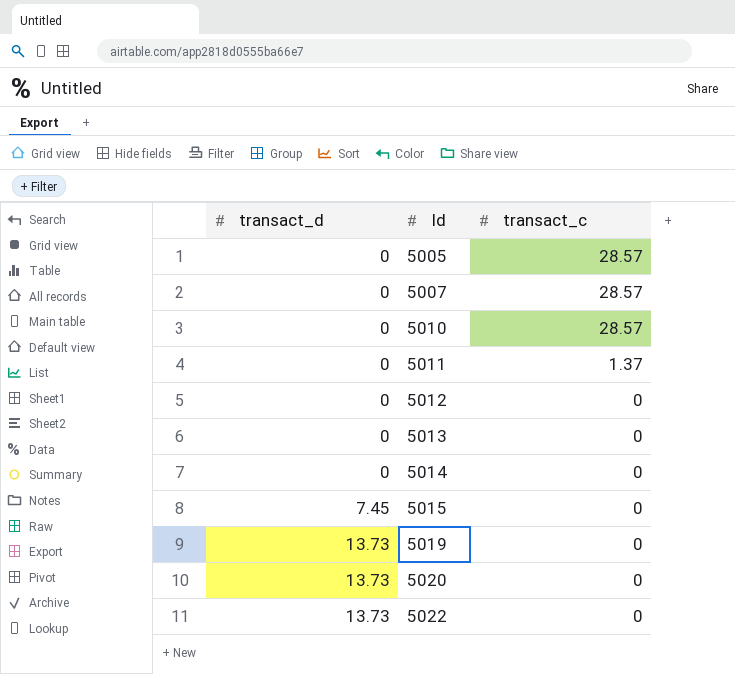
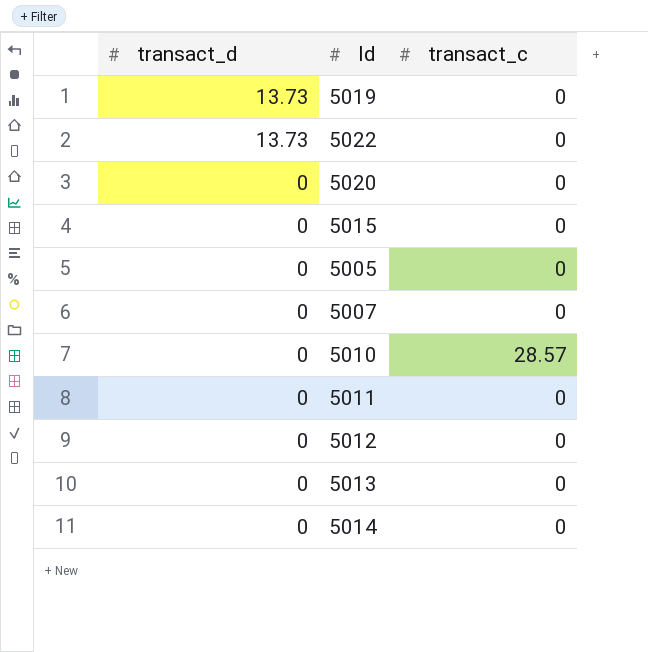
row order: transact_d ascending -> transact_d descending
5020 | transact_d: 13.73 -> 0
5015 | transact_d: 7.45 -> 0
5005 | transact_c: 28.57 -> 0
5007 | transact_c: 28.57 -> 0
5011 | transact_c: 1.37 -> 0

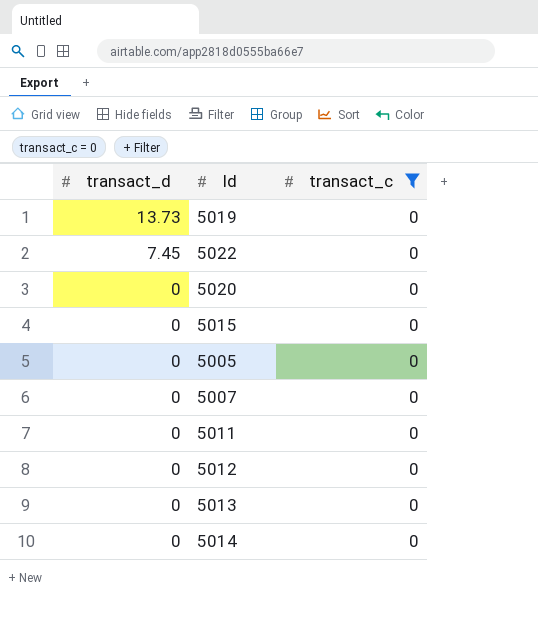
filter: none -> transact_c = 0
5022 | transact_d: 13.73 -> 7.45

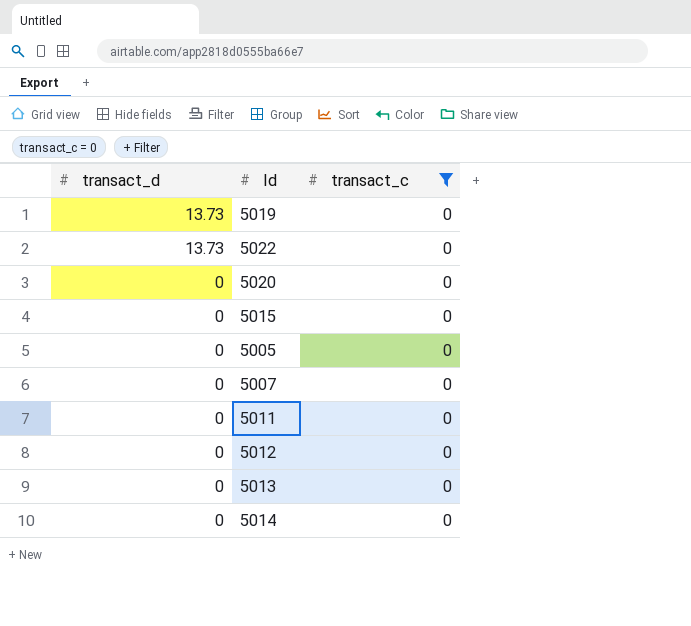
5022 | transact_d: 7.45 -> 13.73

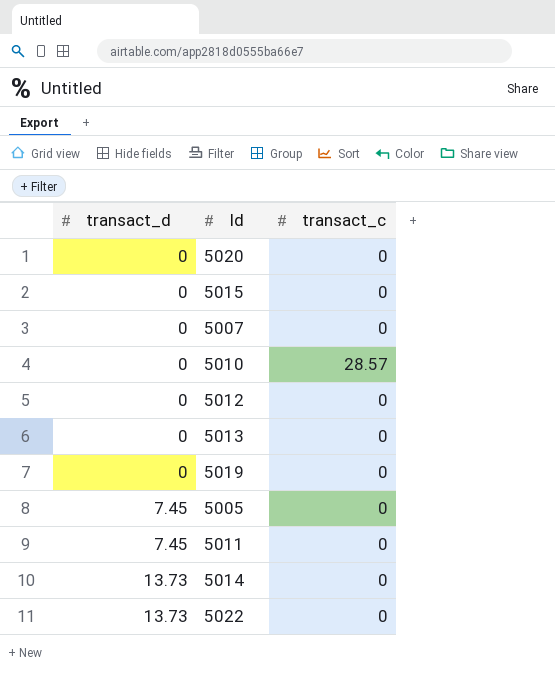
filter: transact_c = 0 -> none
row order: transact_d descending -> transact_d ascending
5019 | transact_d: 13.73 -> 0
5005 | transact_d: 0 -> 7.45
5011 | transact_d: 0 -> 7.45
5014 | transact_d: 0 -> 13.73

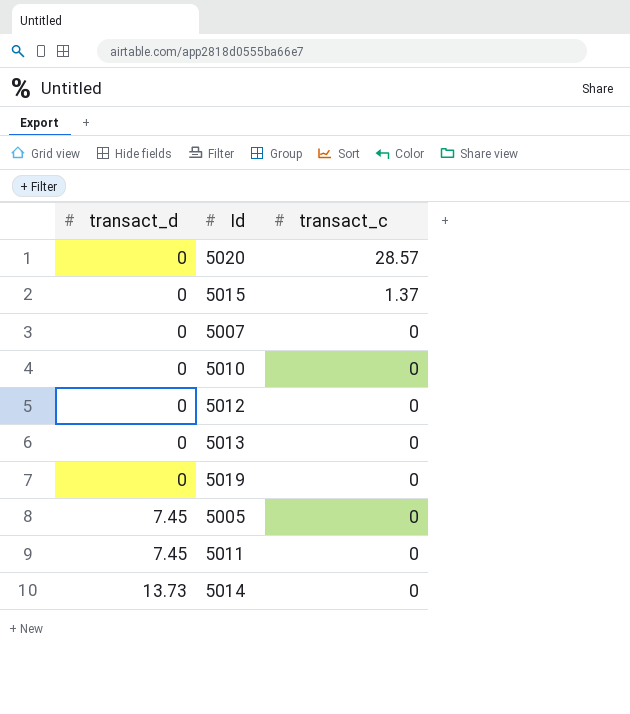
row 5022: 13.73 | 0 -> none
5020 | transact_c: 0 -> 28.57
5015 | transact_c: 0 -> 1.37
5010 | transact_c: 28.57 -> 0

